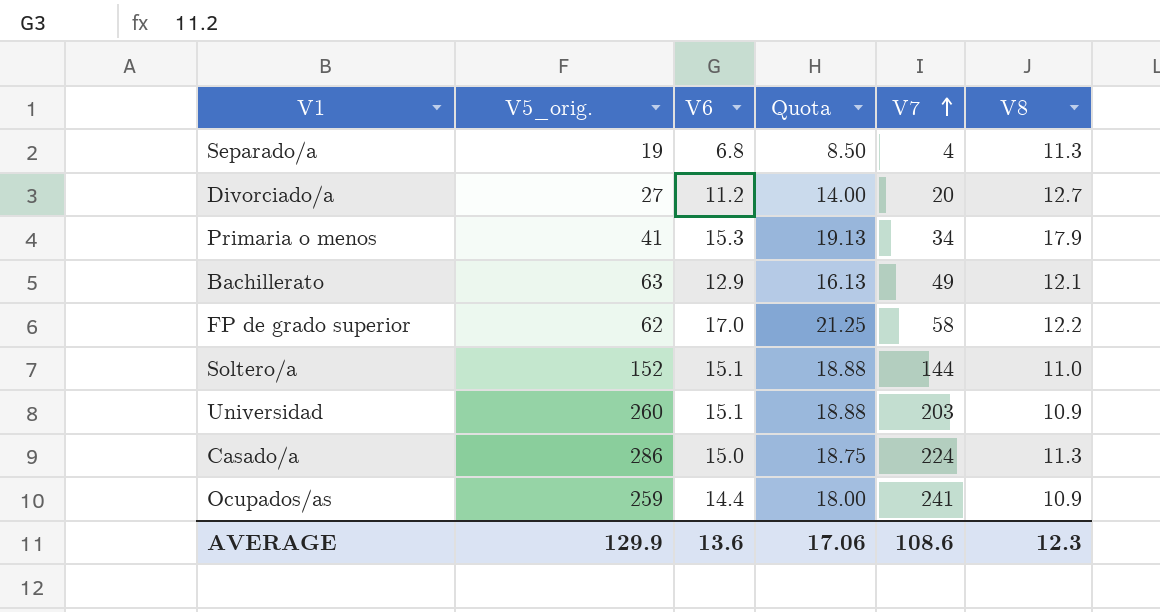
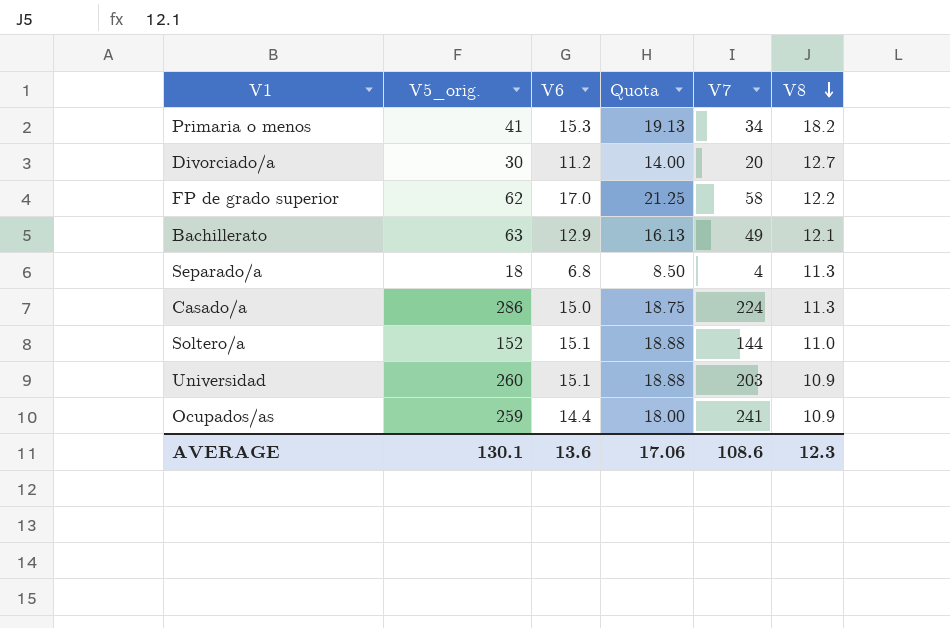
row order: V7 ascending -> V8 descending
Primaria o menos | V8: 17.9 -> 18.2
Divorciado/a | V5_orig.: 27 -> 30
Separado/a | V5_orig.: 19 -> 18
AVERAGE | V5_orig.: 129.9 -> 130.1

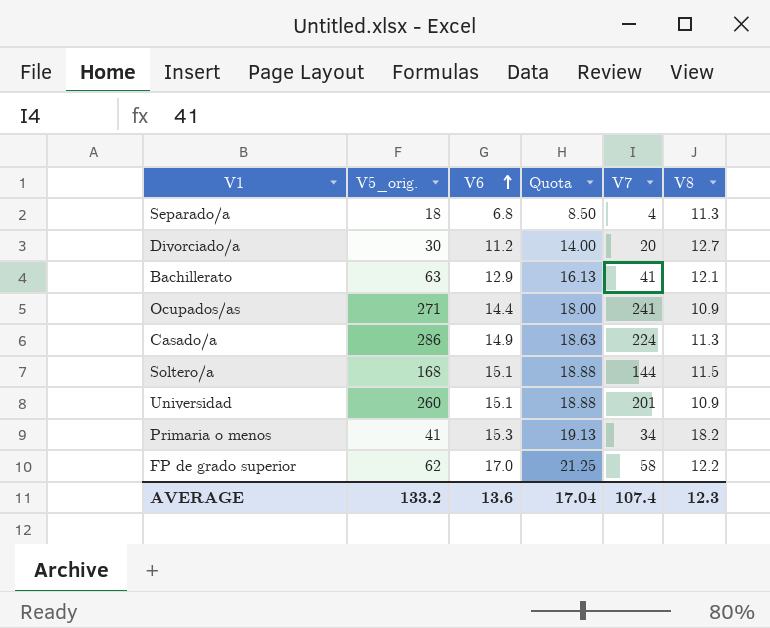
row order: V8 descending -> V6 ascending
Bachillerato | V7: 49 -> 41
Ocupados/as | V5_orig.: 259 -> 271
Casado/a | V6: 15.0 -> 14.9
Casado/a | Quota: 18.75 -> 18.63
Soltero/a | V5_orig.: 152 -> 168
Soltero/a | V8: 11.0 -> 11.5
Universidad | V7: 203 -> 201
AVERAGE | V5_orig.: 130.1 -> 133.2
AVERAGE | Quota: 17.06 -> 17.04
AVERAGE | V7: 108.6 -> 107.4

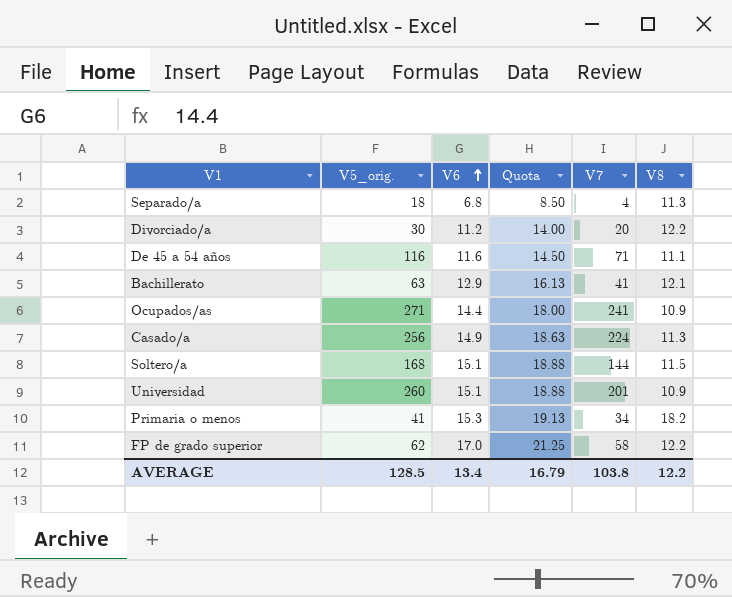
Divorciado/a | V8: 12.7 -> 12.2
row De 45 a 54 años: none -> 116 | 11.6 | 14.50 | 71 | 11.1
Casado/a | V5_orig.: 286 -> 256
AVERAGE | V5_orig.: 133.2 -> 128.5
AVERAGE | V6: 13.6 -> 13.4
AVERAGE | Quota: 17.04 -> 16.79
AVERAGE | V7: 107.4 -> 103.8
AVERAGE | V8: 12.3 -> 12.2

